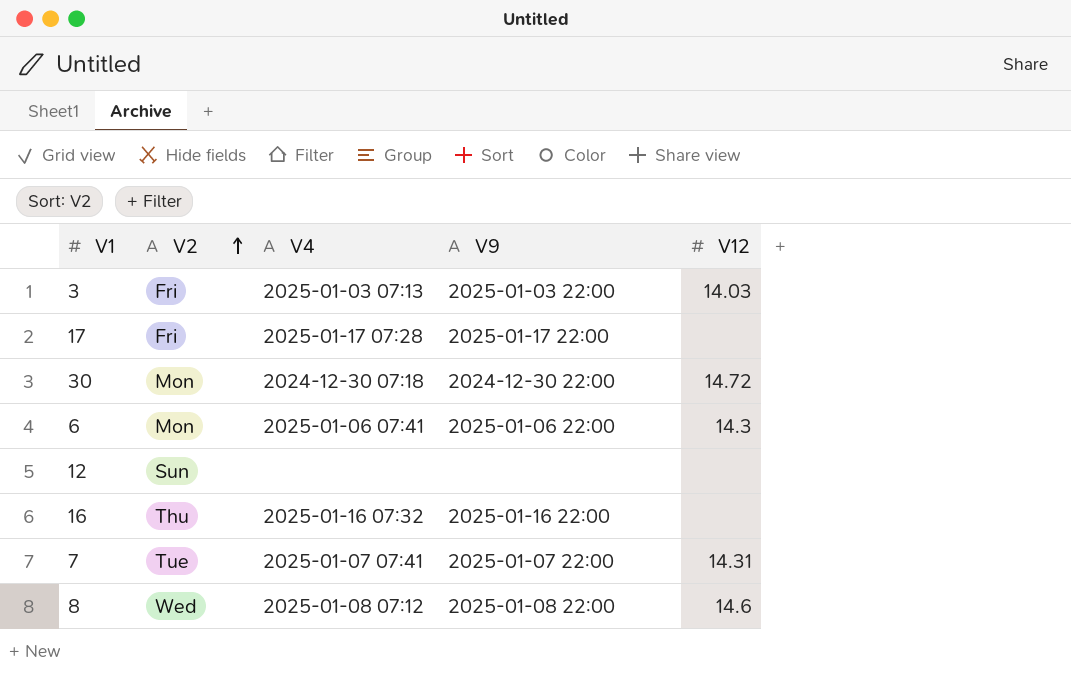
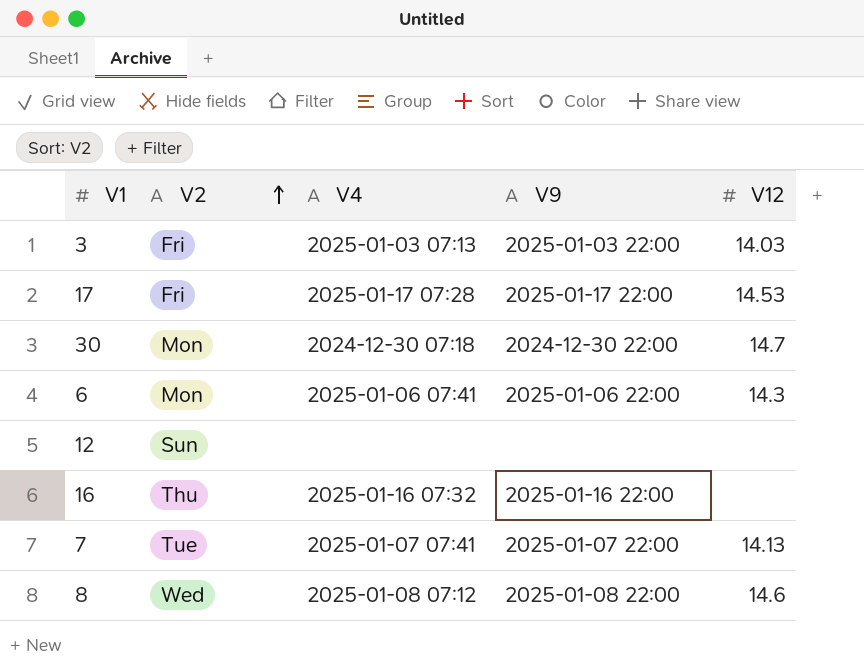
17 | V12: none -> 14.53
30 | V12: 14.72 -> 14.7
7 | V12: 14.31 -> 14.13

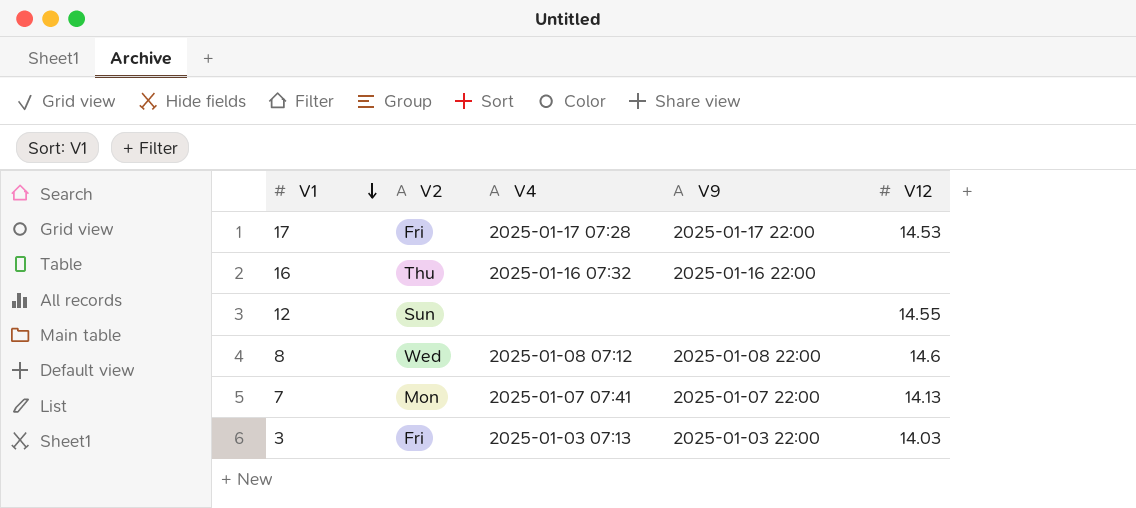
row order: V2 ascending -> V1 descending
row 30: Mon | 2024-12-30 07:18 | 2024-12-30 22:00 | 14.7 -> none
row 6: Mon | 2025-01-06 07:41 | 2025-01-06 22:00 | 14.3 -> none
12 | V12: none -> 14.55
7 | V2: Tue -> Mon

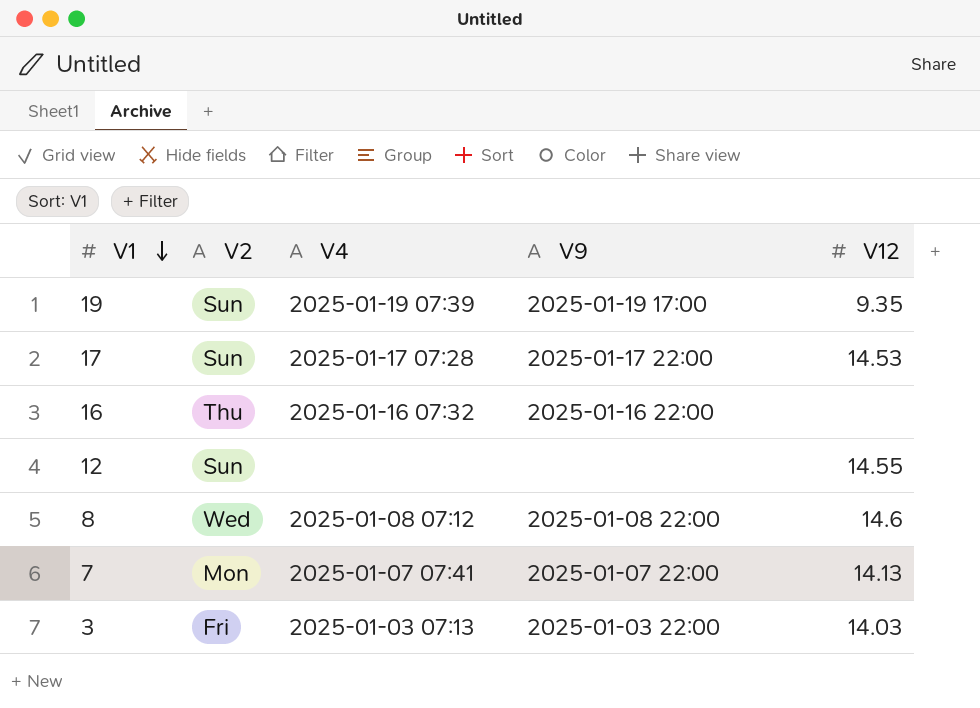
row 19: none -> Sun | 2025-01-19 07:39 | 2025-01-19 17:00 | 9.35
17 | V2: Fri -> Sun

